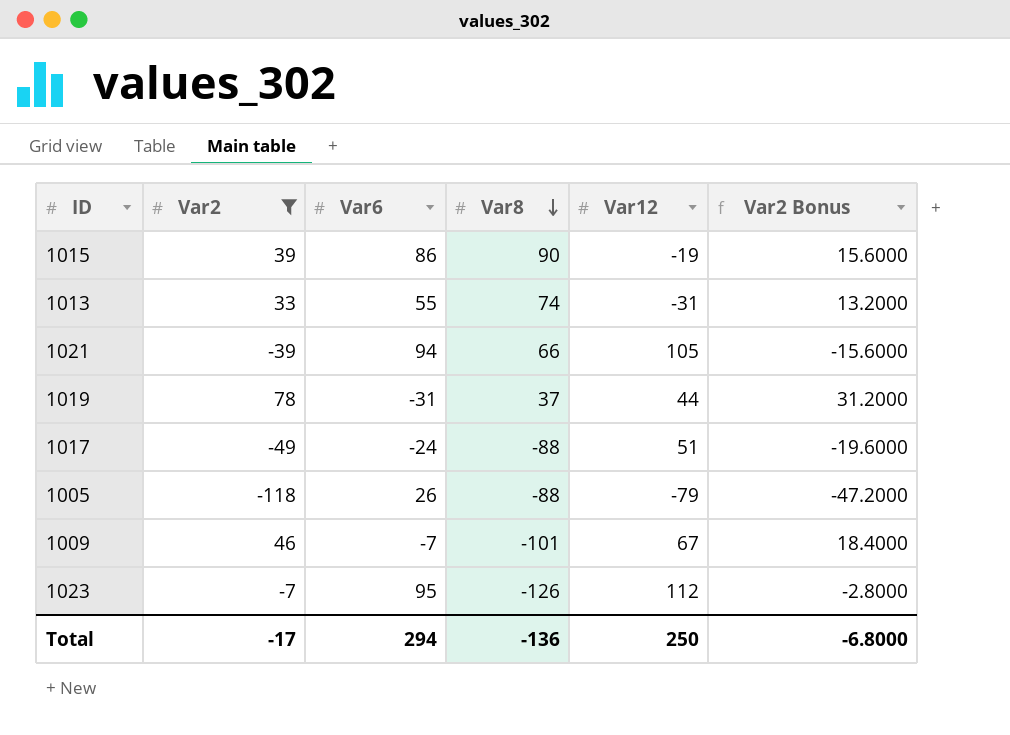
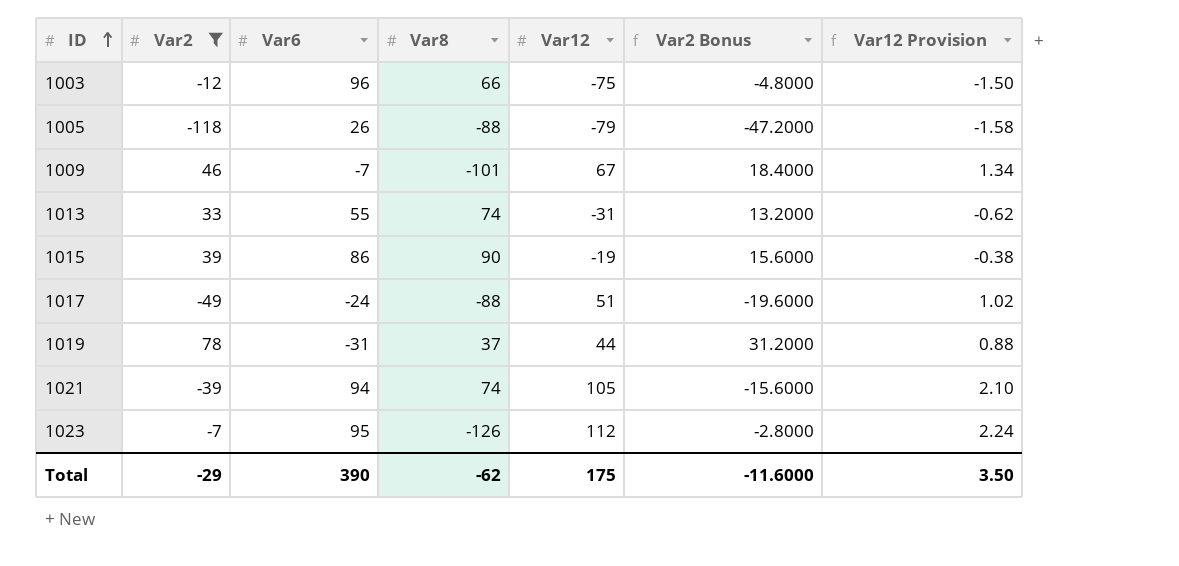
row order: Var8 descending -> ID ascending
column Var12 Provision | formula: none -> [Var12] * 0.02
row 1003: none -> -12 | 96 | 66 | -75 | -4.8000 | -1.50
1021 | Var8: 66 -> 74
Total | Var2: -17 -> -29
Total | Var6: 294 -> 390
Total | Var8: -136 -> -62
Total | Var12: 250 -> 175
Total | Var2 Bonus: -6.8000 -> -11.6000

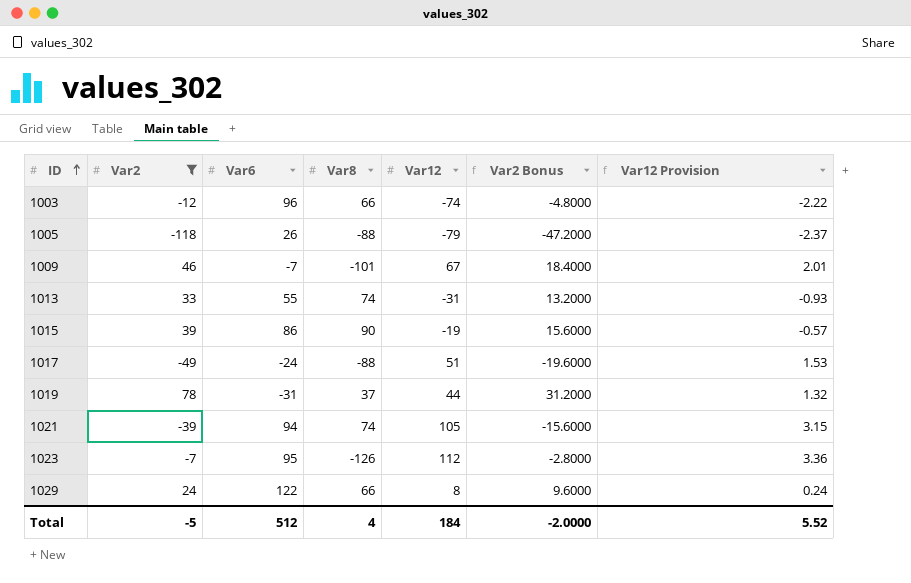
column Var12 Provision | formula: [Var12] * 0.02 -> [Var12] * 0.03
1003 | Var12: -75 -> -74
row 1029: none -> 24 | 122 | 66 | 8 | 9.6000 | 0.24
Total | Var2: -29 -> -5
Total | Var6: 390 -> 512
Total | Var8: -62 -> 4
Total | Var12: 175 -> 184
Total | Var2 Bonus: -11.6000 -> -2.0000
Total | Var12 Provision: 3.50 -> 5.52

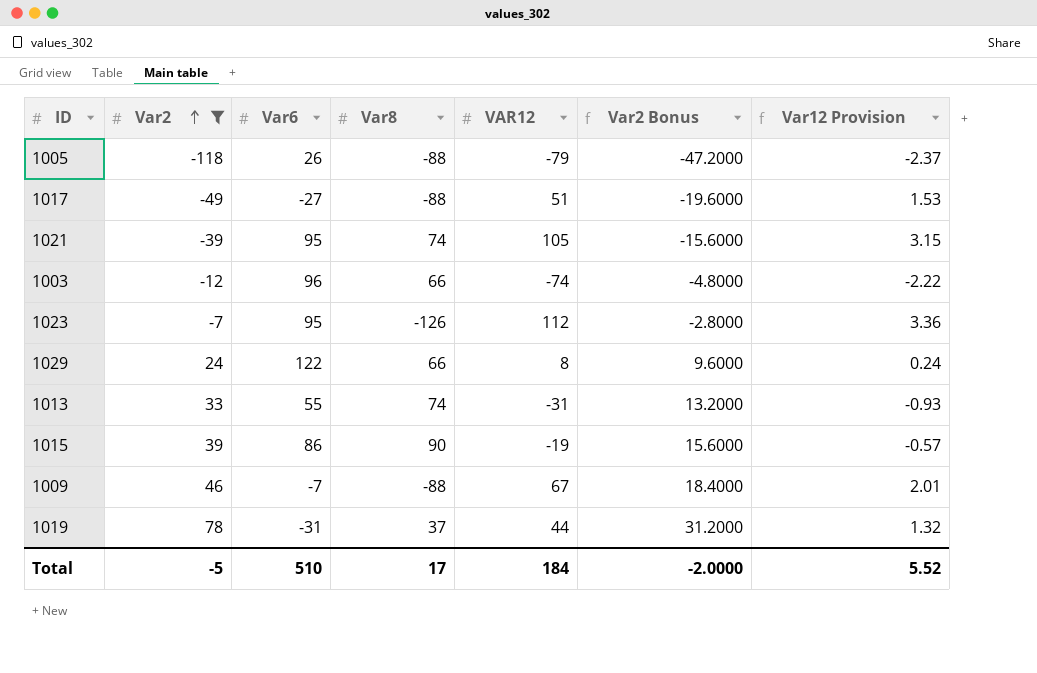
row order: ID ascending -> Var2 ascending
column name: Var12 -> VAR12
1017 | Var6: -24 -> -27
1021 | Var6: 94 -> 95
1009 | Var8: -101 -> -88
Total | Var6: 512 -> 510
Total | Var8: 4 -> 17

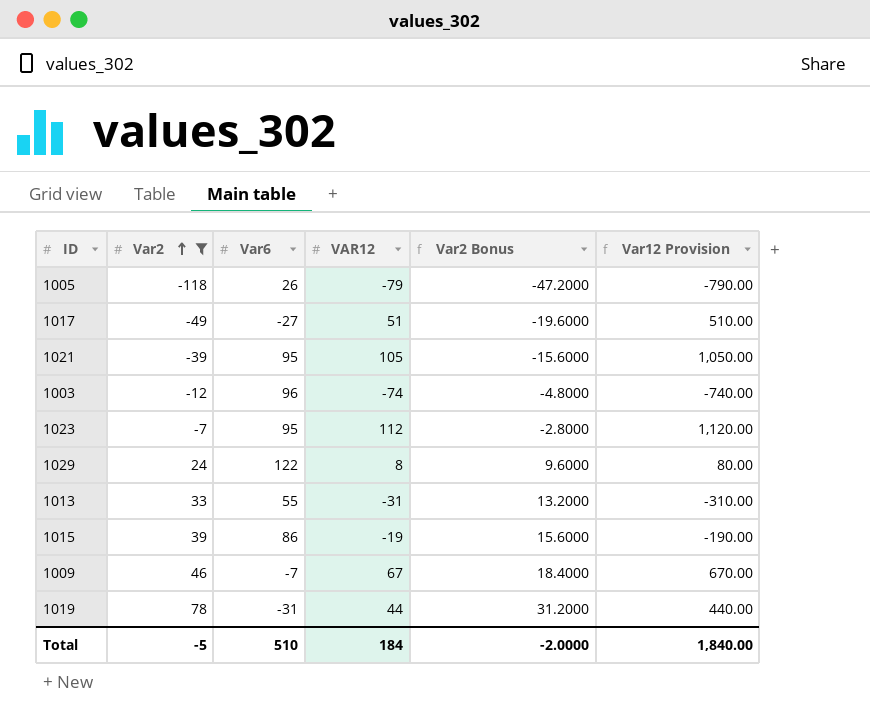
column Var8 | position: 4 -> none
column Var12 Provision | formula: [VAR12] * 0.03 -> [VAR12] * 10
Total | Var12 Provision: 5.52 -> 1,840.00

